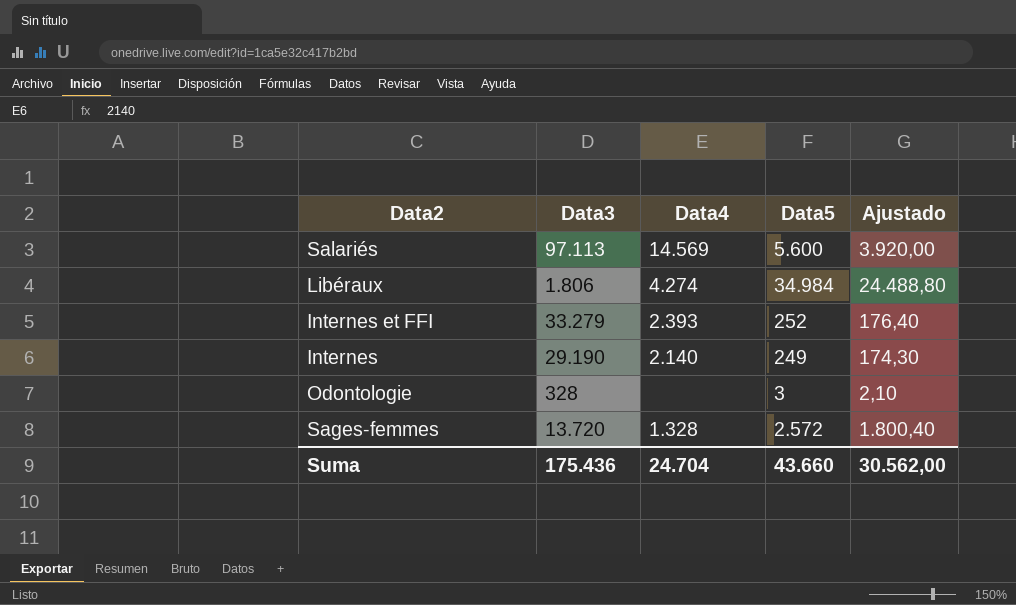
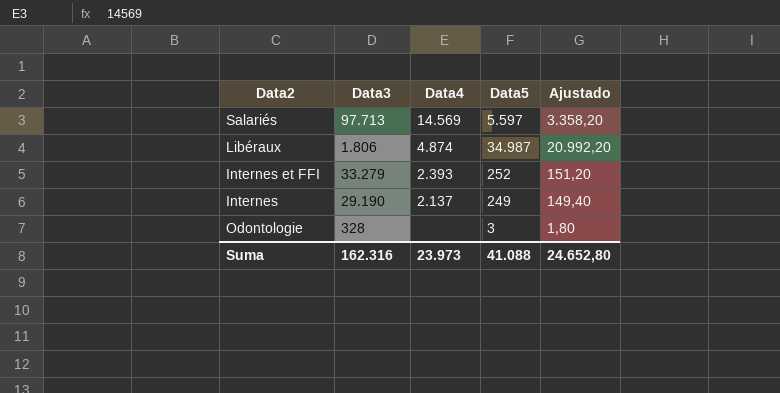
column Ajustado | formula: [Data5] * 0,7 -> [Data5] * 0,6
row Sages-femmes: 13.720 | 1.328 | 2.572 | 1.800,40 -> none
Salariés | Data3: 97.113 -> 97.713
Salariés | Data5: 5.600 -> 5.597
Libéraux | Data4: 4.274 -> 4.874
Libéraux | Data5: 34.984 -> 34.987
Internes | Data4: 2.140 -> 2.137
Suma | Data3: 175.436 -> 162.316
Suma | Data4: 24.704 -> 23.973
Suma | Data5: 43.660 -> 41.088
Suma | Ajustado: 30.562,00 -> 24.652,80

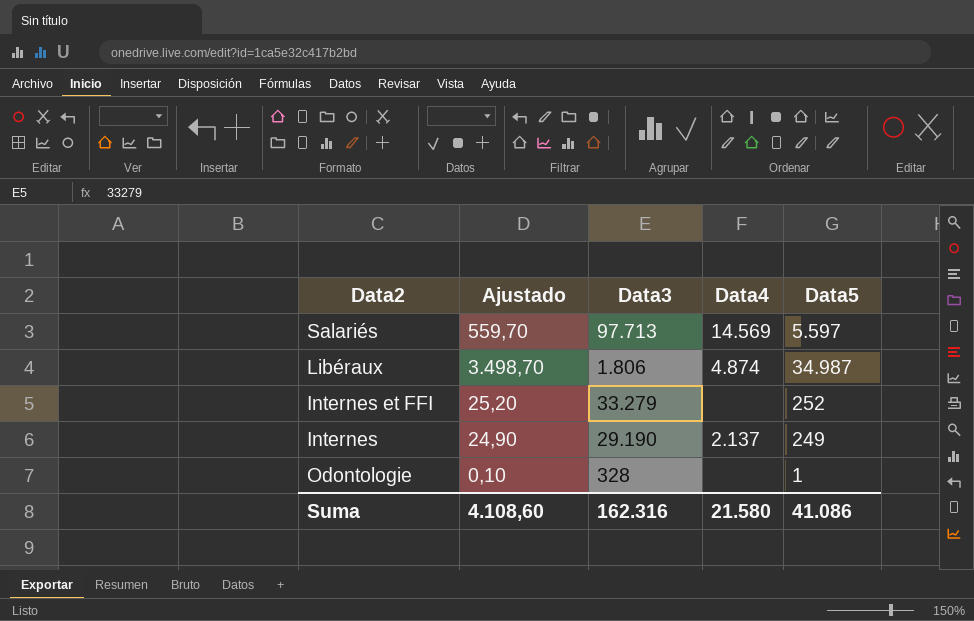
column Ajustado | formula: [Data5] * 0,6 -> [Data5] * 0,1
column Ajustado | position: 5 -> 2
Internes et FFI | Data4: 2.393 -> none
Odontologie | Data5: 3 -> 1
Suma | Ajustado: 24.652,80 -> 4.108,60
Suma | Data4: 23.973 -> 21.580
Suma | Data5: 41.088 -> 41.086

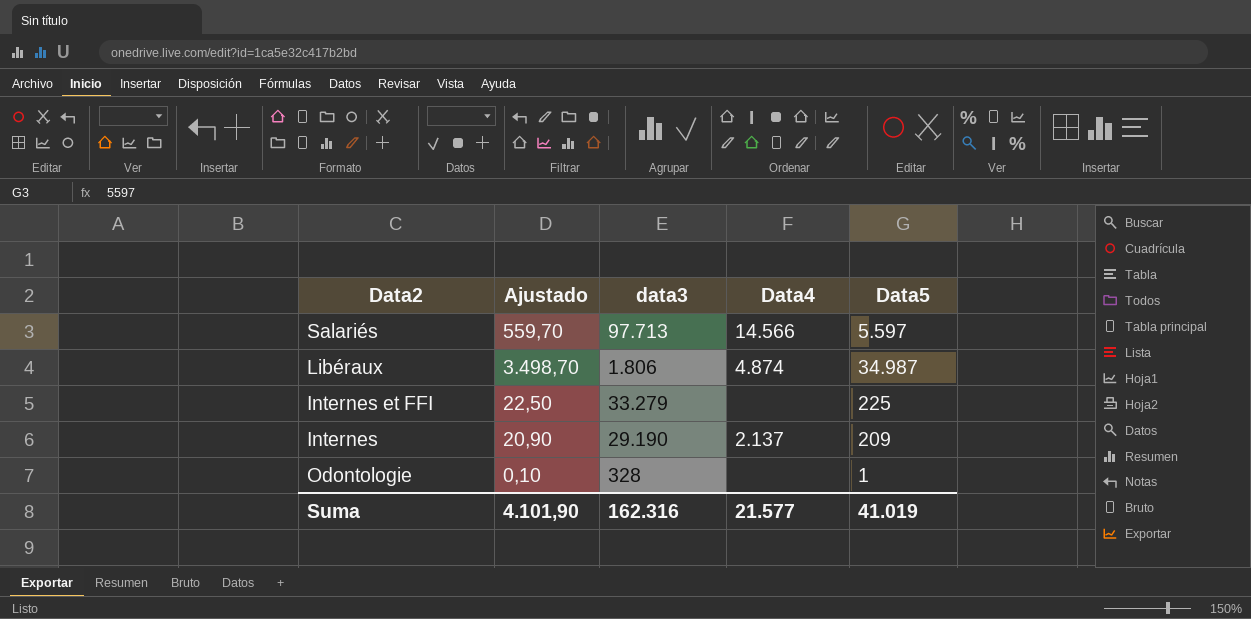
column name: Data3 -> data3
Salariés | Data4: 14.569 -> 14.566
Internes et FFI | Ajustado: 25,20 -> 22,50
Internes et FFI | Data5: 252 -> 225
Internes | Ajustado: 24,90 -> 20,90
Internes | Data5: 249 -> 209
Suma | Ajustado: 4.108,60 -> 4.101,90
Suma | Data4: 21.580 -> 21.577
Suma | Data5: 41.086 -> 41.019

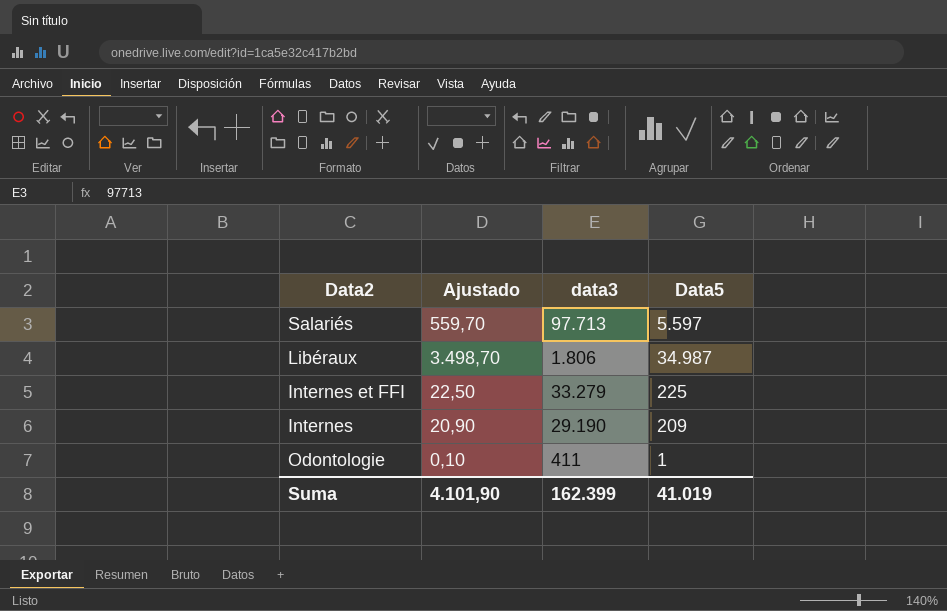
column Data4 | position: 4 -> none
Odontologie | data3: 328 -> 411
Suma | data3: 162.316 -> 162.399

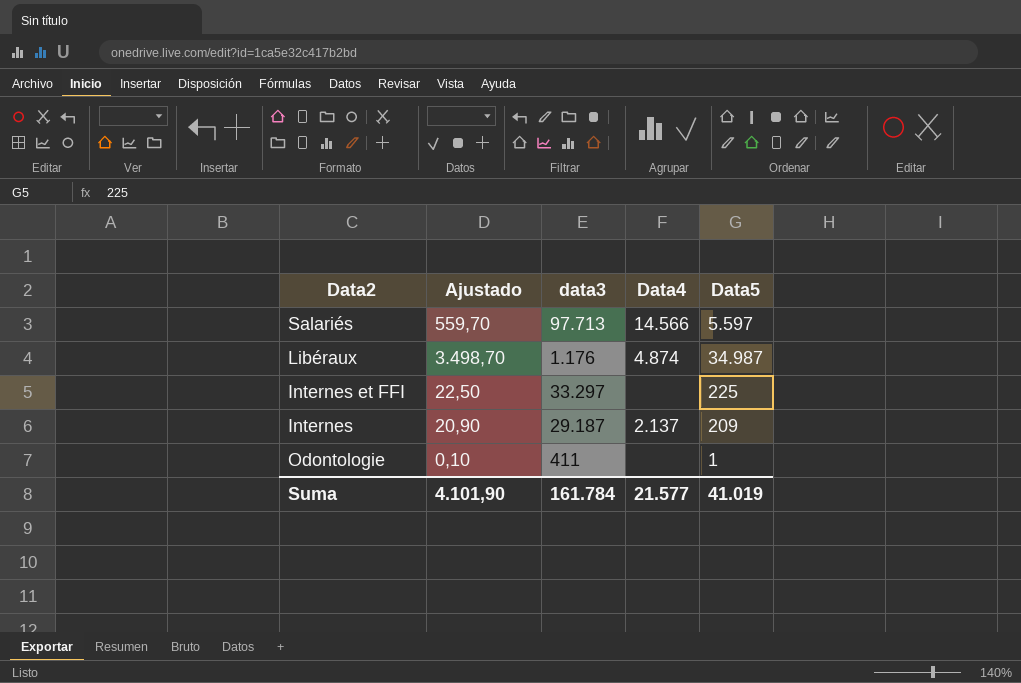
column Data4 | position: none -> 4
Libéraux | data3: 1.806 -> 1.176
Internes et FFI | data3: 33.279 -> 33.297
Internes | data3: 29.190 -> 29.187
Suma | data3: 162.399 -> 161.784

